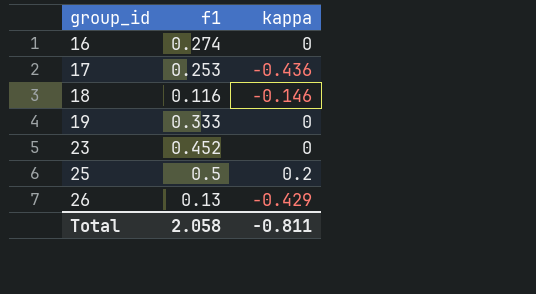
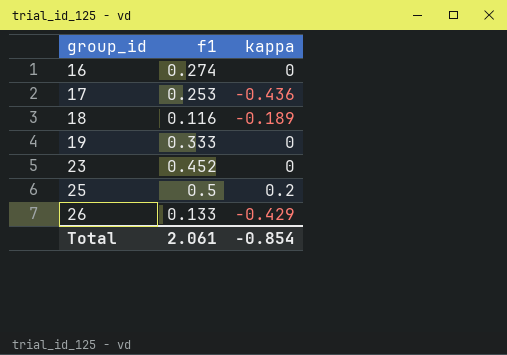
18 | kappa: -0.146 -> -0.189
26 | f1: 0.13 -> 0.133
Total | f1: 2.058 -> 2.061
Total | kappa: -0.811 -> -0.854

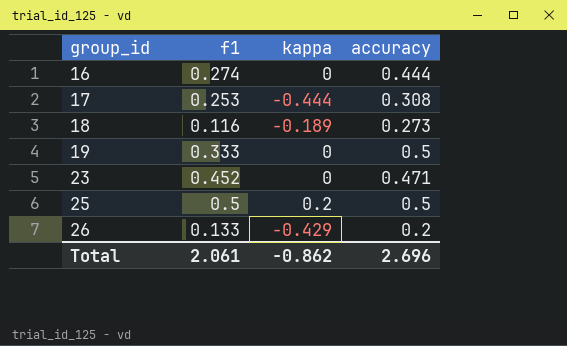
column accuracy | position: none -> 4
17 | kappa: -0.436 -> -0.444
Total | kappa: -0.854 -> -0.862

